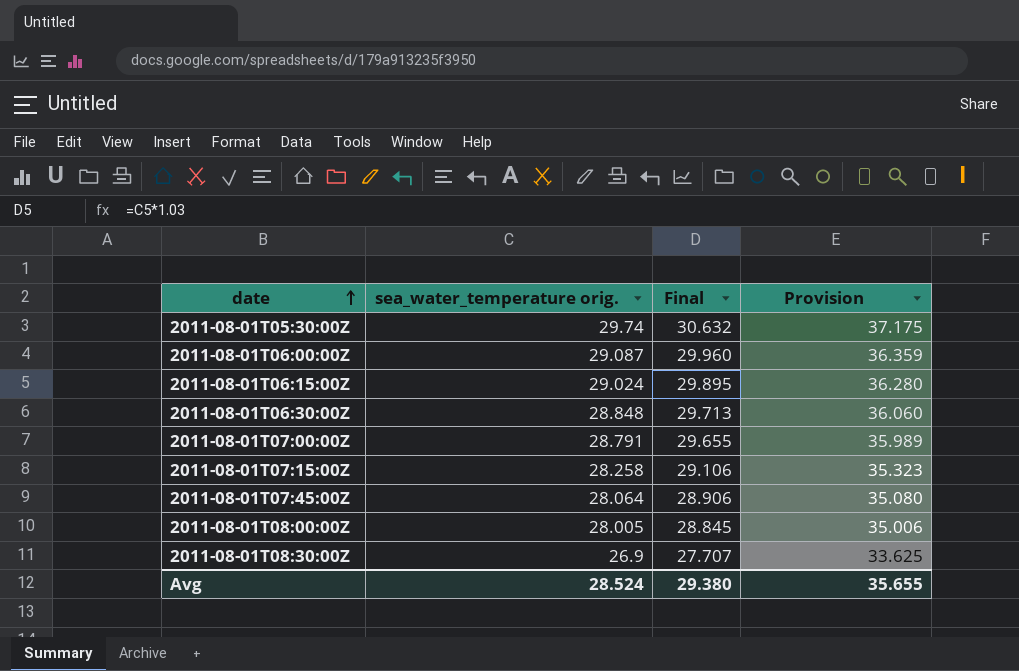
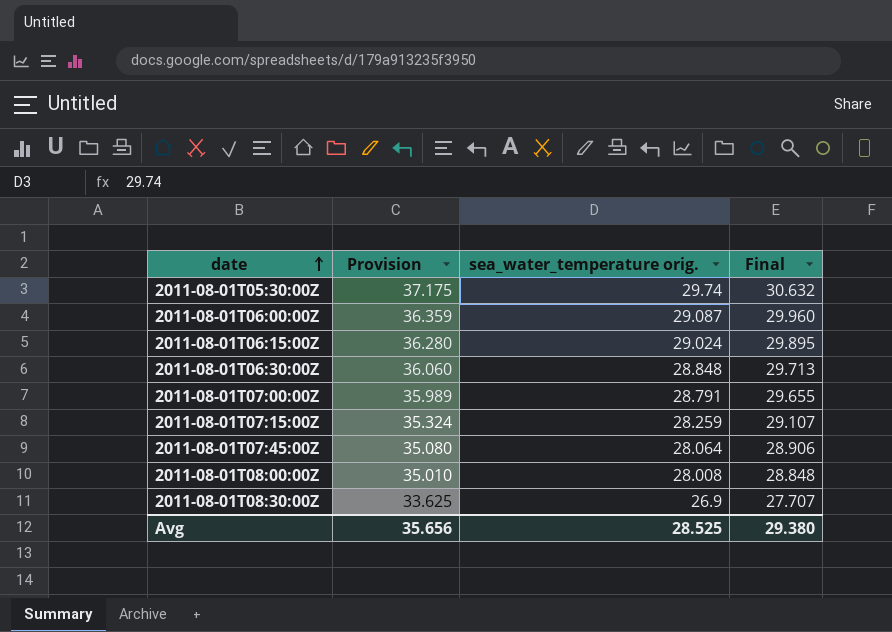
column Provision | position: 4 -> 2
2011-08-01T07:15:00Z | Provision: 35.323 -> 35.324
2011-08-01T07:15:00Z | sea_water_temperature orig.: 28.258 -> 28.259
2011-08-01T07:15:00Z | Final: 29.106 -> 29.107
2011-08-01T08:00:00Z | Provision: 35.006 -> 35.010
2011-08-01T08:00:00Z | sea_water_temperature orig.: 28.005 -> 28.008
2011-08-01T08:00:00Z | Final: 28.845 -> 28.848
Avg | Provision: 35.655 -> 35.656
Avg | sea_water_temperature orig.: 28.524 -> 28.525

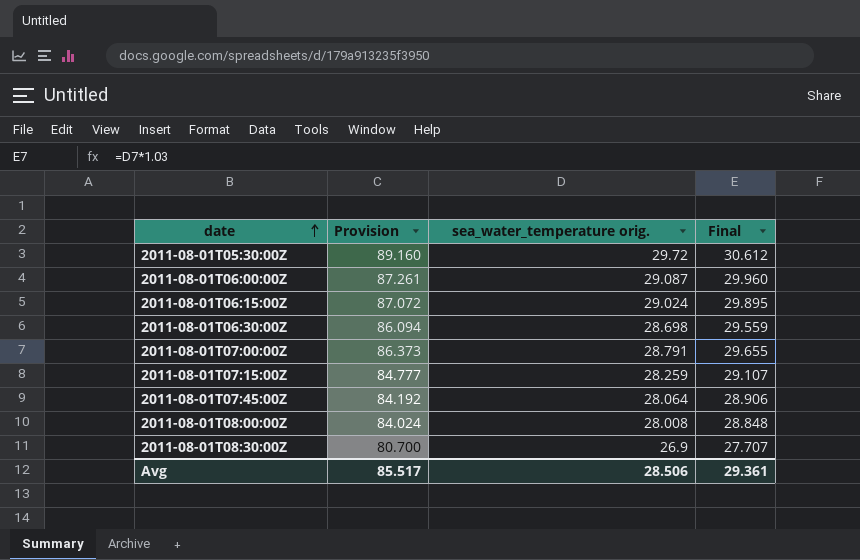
column Provision | formula: [sea_water_temperature orig.] * 1.25 -> [sea_water_temperature orig.] * 3
2011-08-01T05:30:00Z | sea_water_temperature orig.: 29.74 -> 29.72
2011-08-01T05:30:00Z | Final: 30.632 -> 30.612
2011-08-01T06:30:00Z | sea_water_temperature orig.: 28.848 -> 28.698
2011-08-01T06:30:00Z | Final: 29.713 -> 29.559
Avg | Provision: 35.656 -> 85.517
Avg | sea_water_temperature orig.: 28.525 -> 28.506
Avg | Final: 29.380 -> 29.361

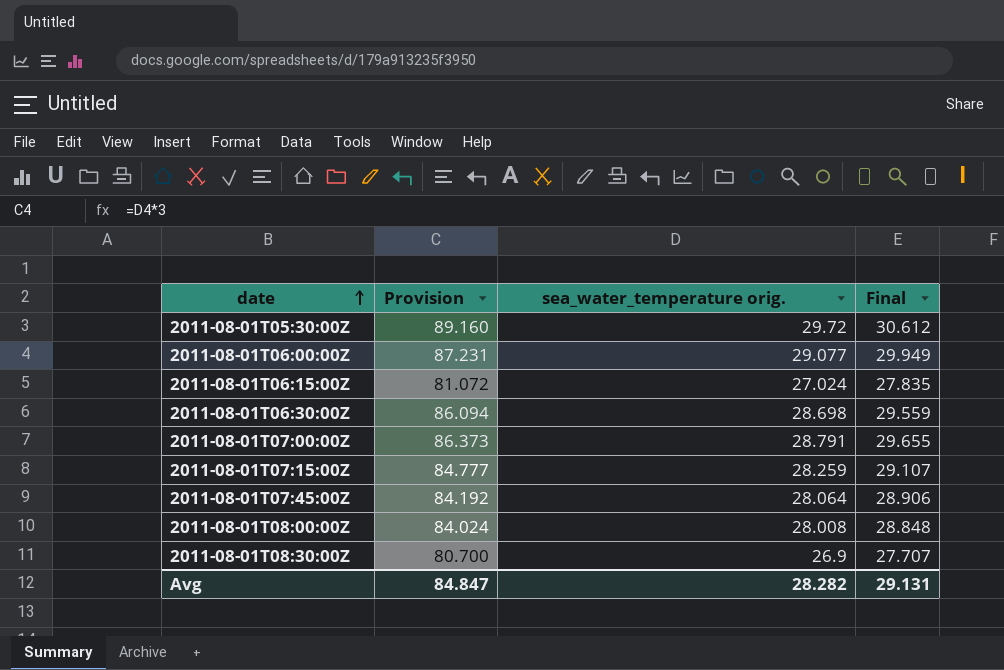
2011-08-01T06:00:00Z | Provision: 87.261 -> 87.231
2011-08-01T06:00:00Z | sea_water_temperature orig.: 29.087 -> 29.077
2011-08-01T06:00:00Z | Final: 29.960 -> 29.949
2011-08-01T06:15:00Z | Provision: 87.072 -> 81.072
2011-08-01T06:15:00Z | sea_water_temperature orig.: 29.024 -> 27.024
2011-08-01T06:15:00Z | Final: 29.895 -> 27.835
Avg | Provision: 85.517 -> 84.847
Avg | sea_water_temperature orig.: 28.506 -> 28.282
Avg | Final: 29.361 -> 29.131

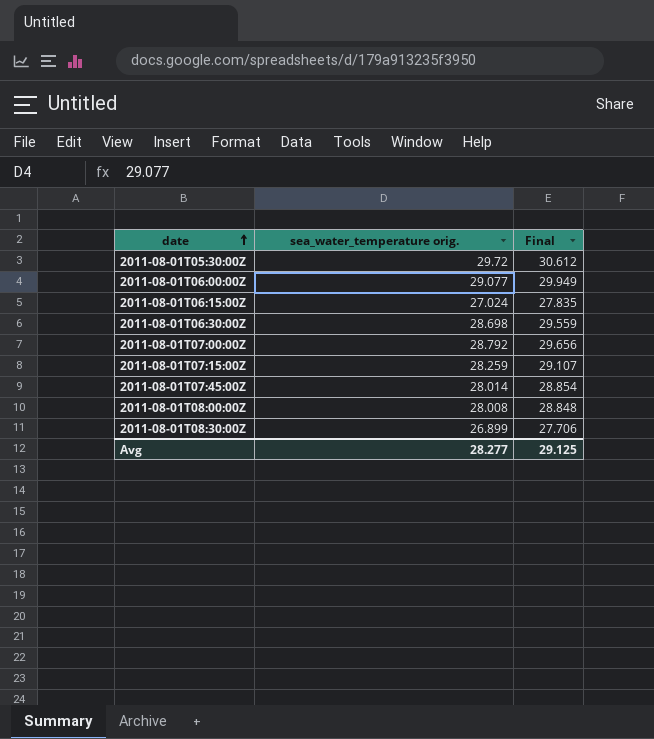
column Provision | formula: [sea_water_temperature orig.] * 3 -> none
2011-08-01T07:00:00Z | sea_water_temperature orig.: 28.791 -> 28.792
2011-08-01T07:00:00Z | Final: 29.655 -> 29.656
2011-08-01T07:45:00Z | sea_water_temperature orig.: 28.064 -> 28.014
2011-08-01T07:45:00Z | Final: 28.906 -> 28.854
2011-08-01T08:30:00Z | sea_water_temperature orig.: 26.9 -> 26.899
2011-08-01T08:30:00Z | Final: 27.707 -> 27.706
Avg | sea_water_temperature orig.: 28.282 -> 28.277
Avg | Final: 29.131 -> 29.125

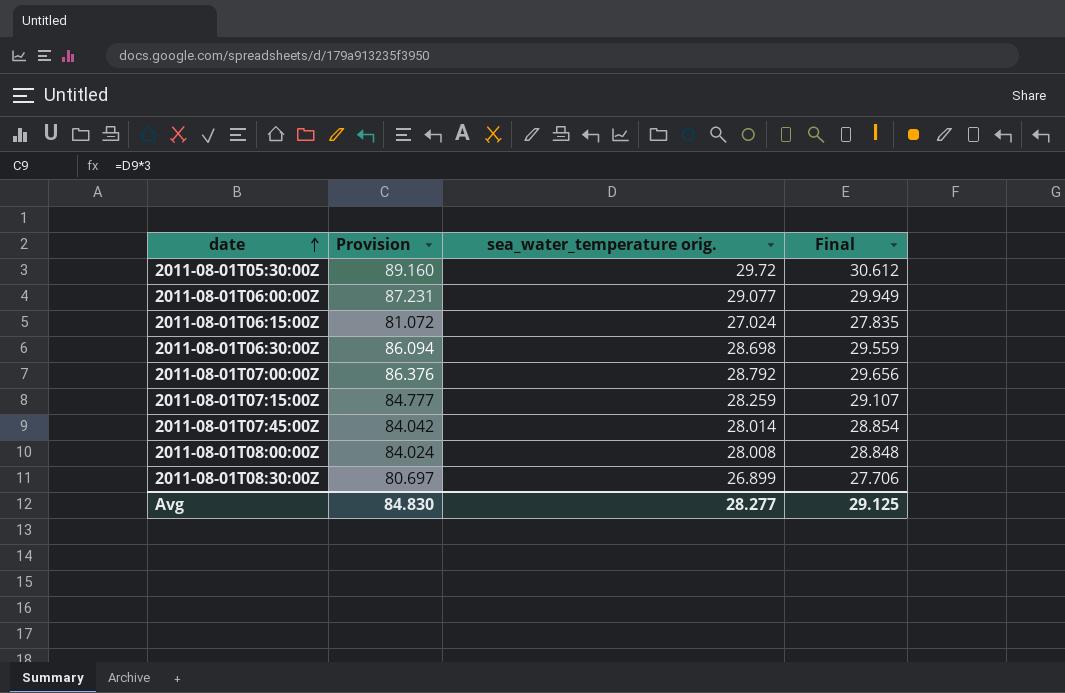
column Provision | formula: none -> [sea_water_temperature orig.] * 3

